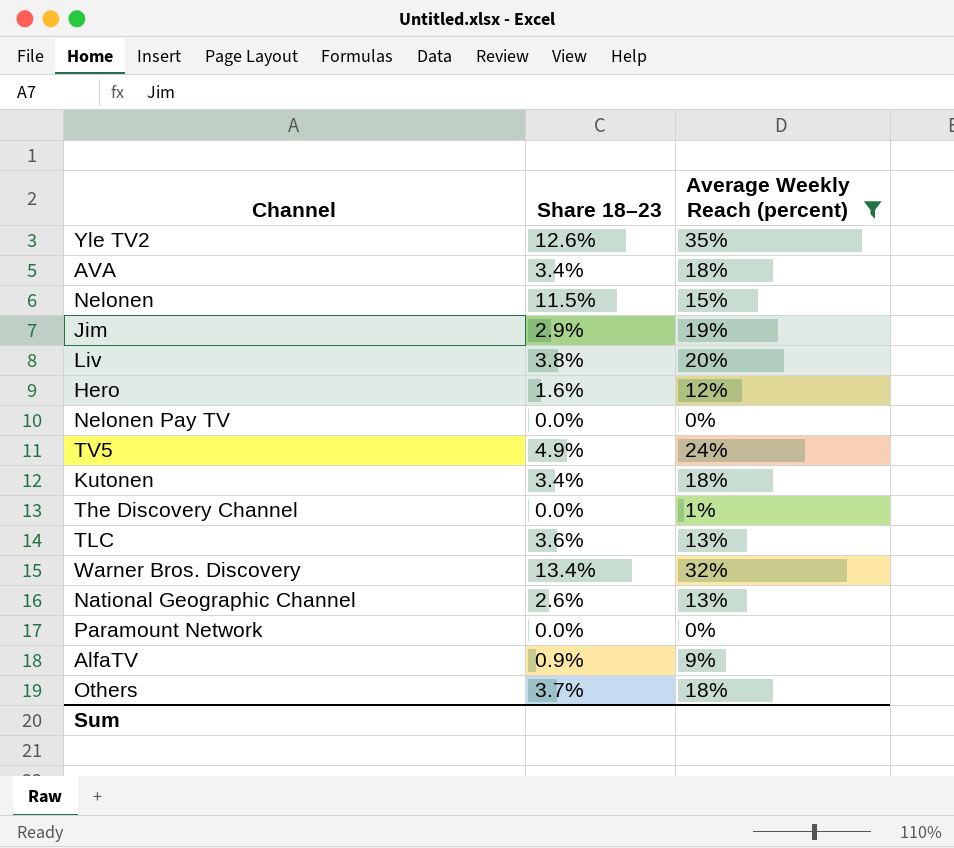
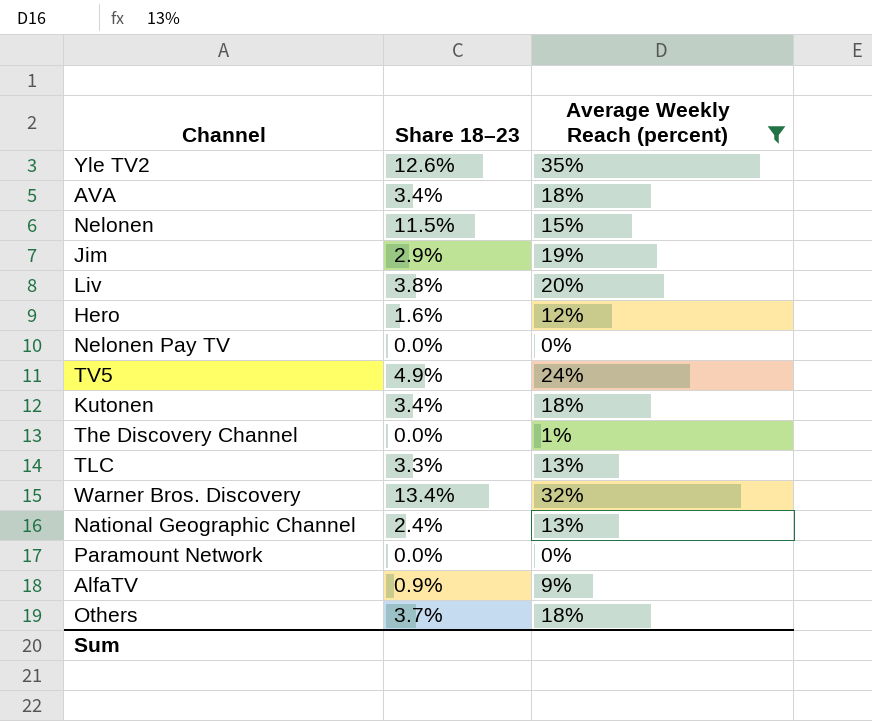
TLC | Share 18–23: 3.6% -> 3.3%
National Geographic Channel | Share 18–23: 2.6% -> 2.4%

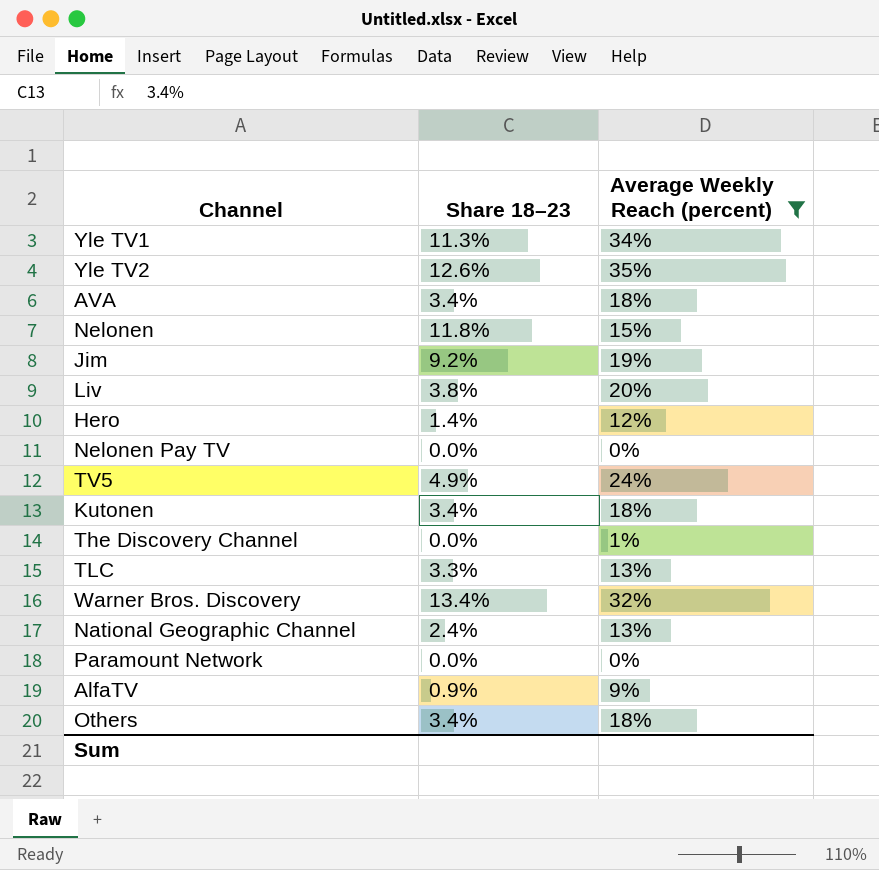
row Yle TV1: none -> 11.3% | 34%
Nelonen | Share 18–23: 11.5% -> 11.8%
Jim | Share 18–23: 2.9% -> 9.2%
Hero | Share 18–23: 1.6% -> 1.4%
Others | Share 18–23: 3.7% -> 3.4%

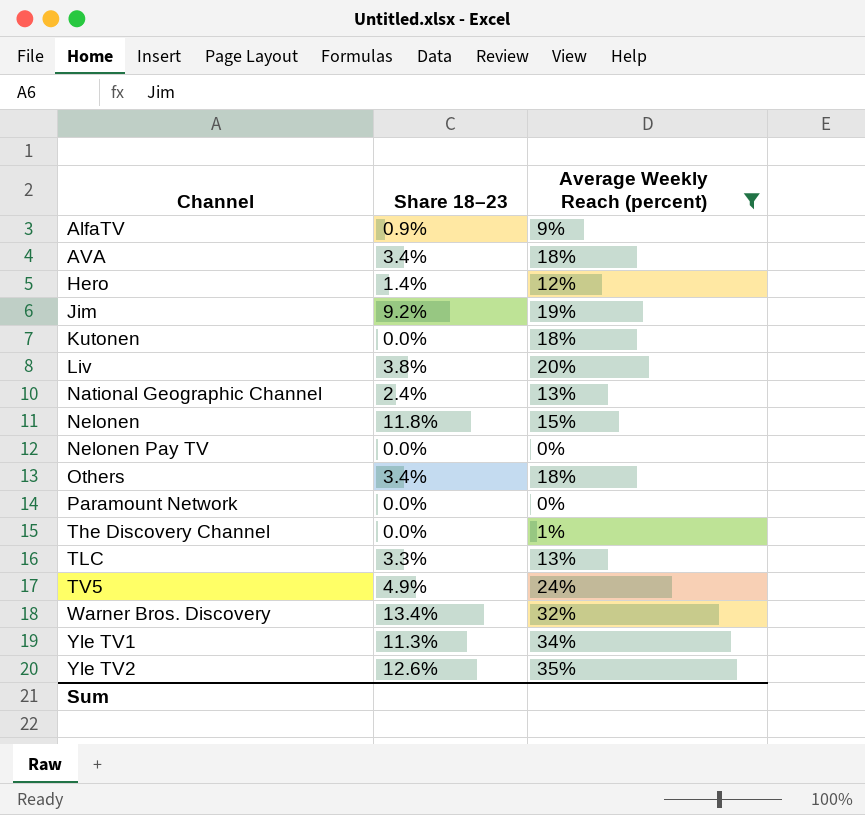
row order: none -> Channel ascending
Kutonen | Share 18–23: 3.4% -> 0.0%

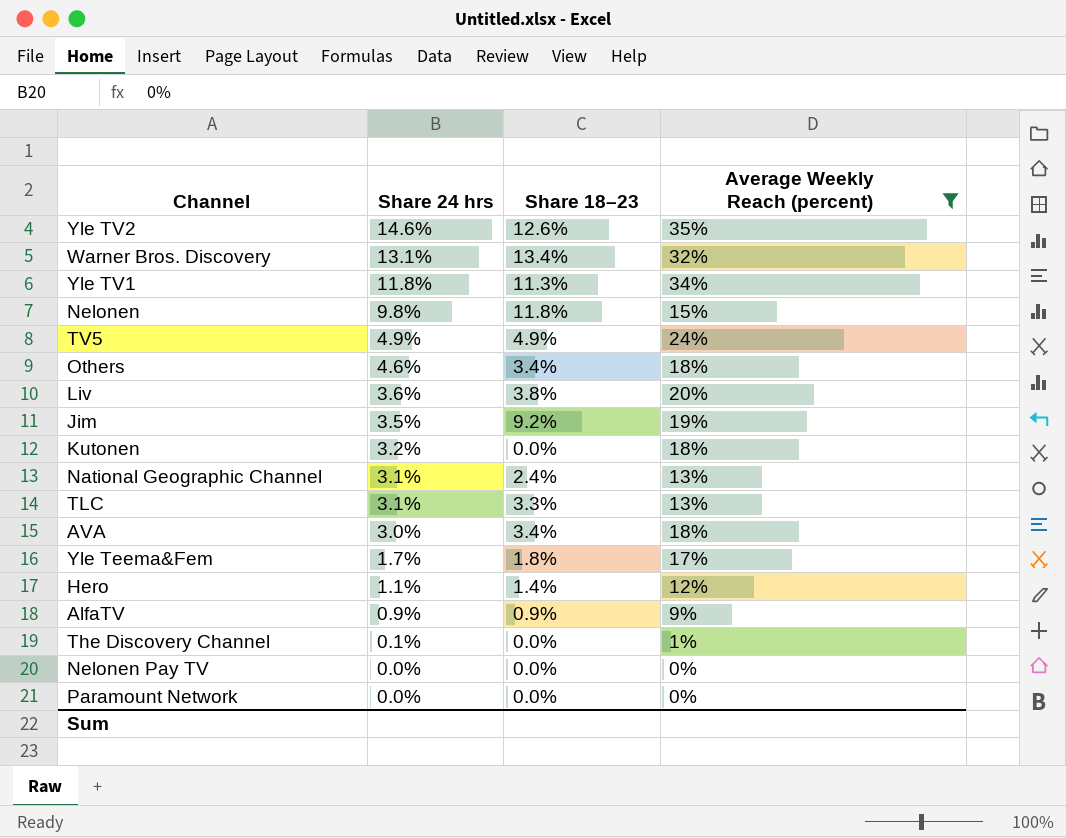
row order: Channel ascending -> Share 24 hrs descending
column Share 24 hrs | position: none -> 2
row Yle Teema&Fem: none -> 1.7% | 1.8% | 17%

